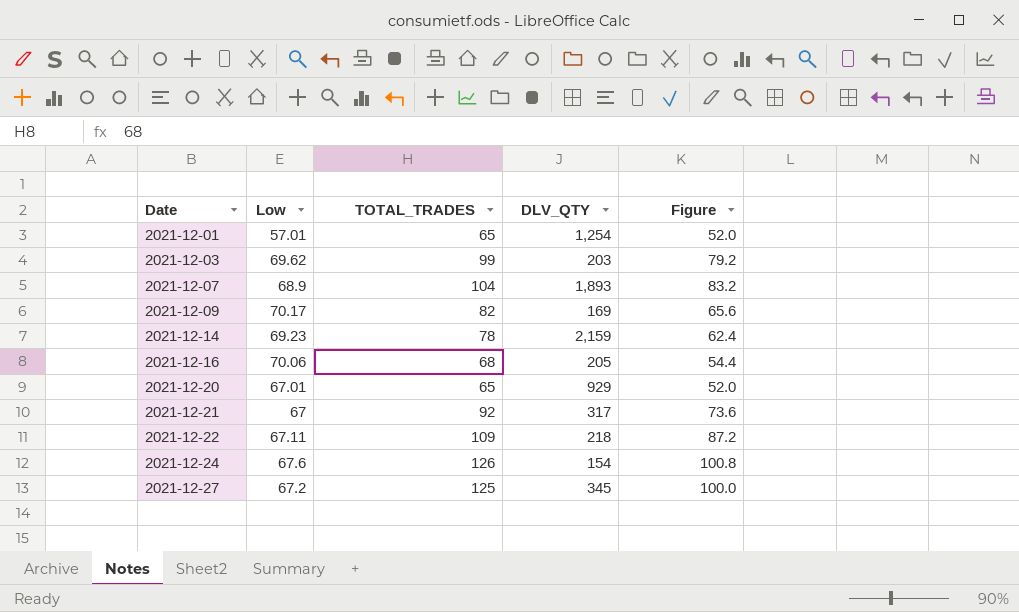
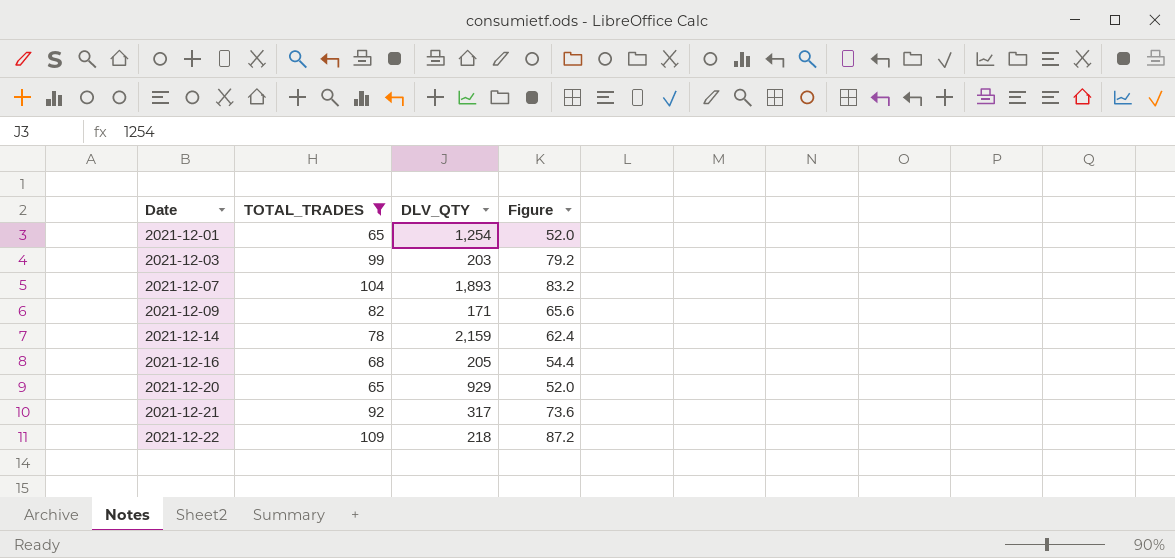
filter: none -> TOTAL_TRADES <= 109
column Low | position: 2 -> none
2021-12-09 | DLV_QTY: 169 -> 171

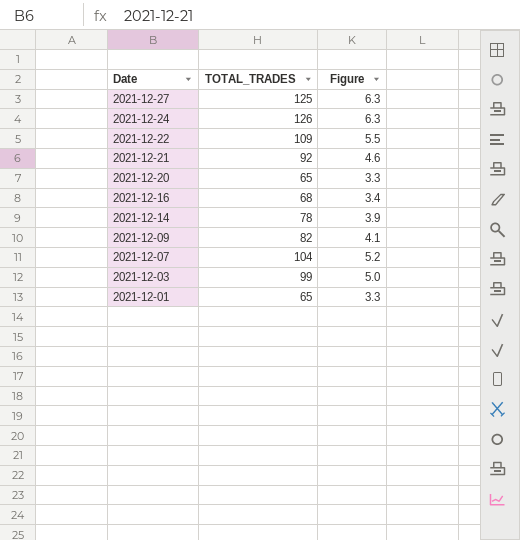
filter: TOTAL_TRADES <= 109 -> none
row order: Date ascending -> Date descending
column DLV_QTY | position: 3 -> none
column Figure | formula: [TOTAL_TRADES] * 0.8 -> [TOTAL_TRADES] * 0.05

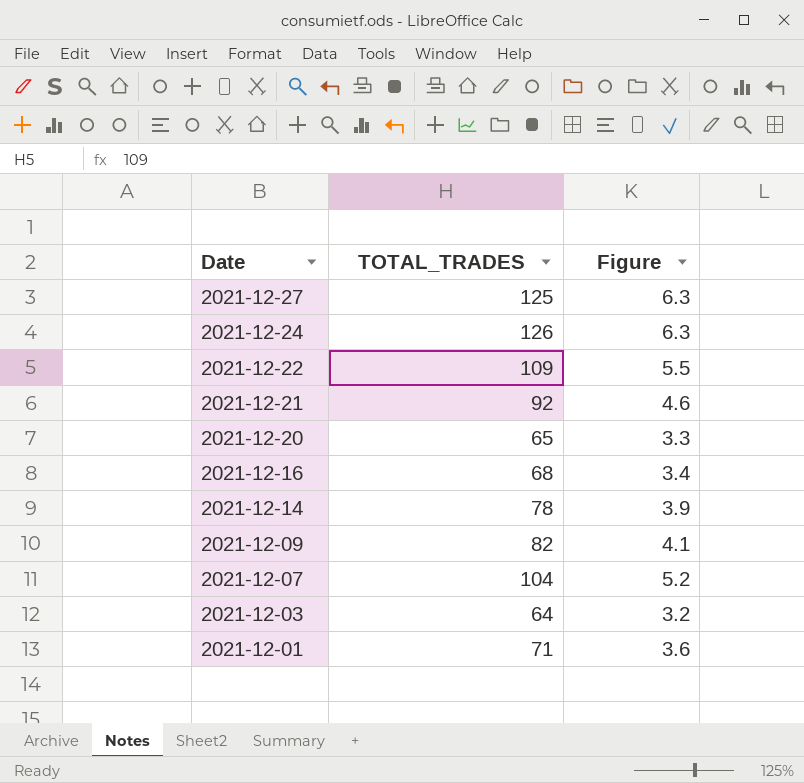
2021-12-03 | TOTAL_TRADES: 99 -> 64
2021-12-03 | Figure: 5.0 -> 3.2
2021-12-01 | TOTAL_TRADES: 65 -> 71
2021-12-01 | Figure: 3.3 -> 3.6

